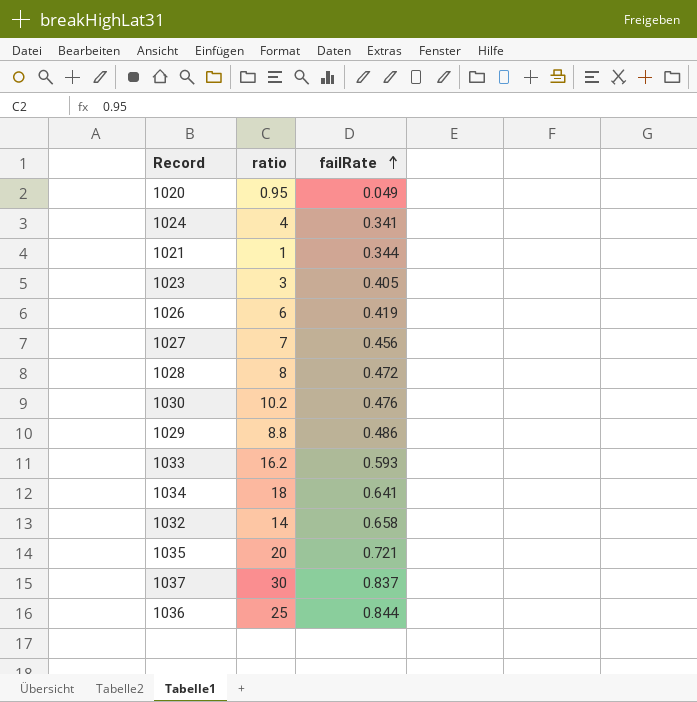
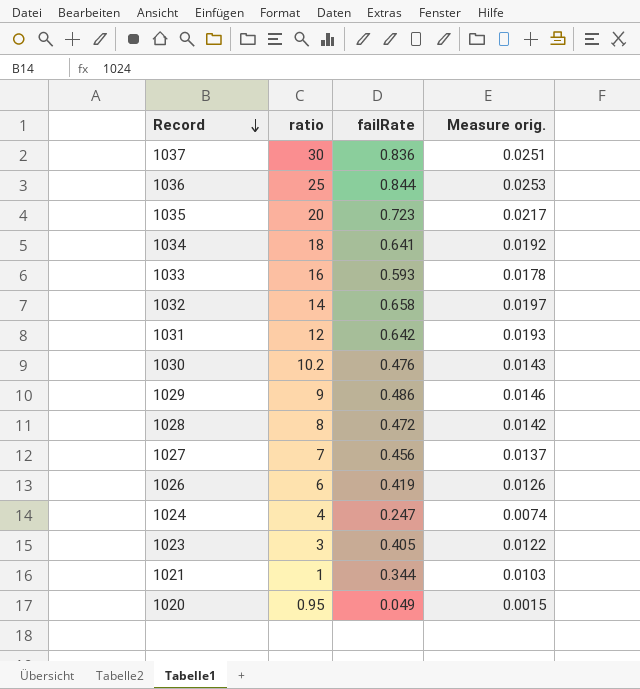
row order: failRate ascending -> Record descending
column Measure orig. | formula: none -> [failRate] * 0.03
1037 | failRate: 0.837 -> 0.836
1035 | failRate: 0.721 -> 0.723
1033 | ratio: 16.2 -> 16
row 1031: none -> 12 | 0.642 | 0.0193
1029 | ratio: 8.8 -> 9
1024 | failRate: 0.341 -> 0.247

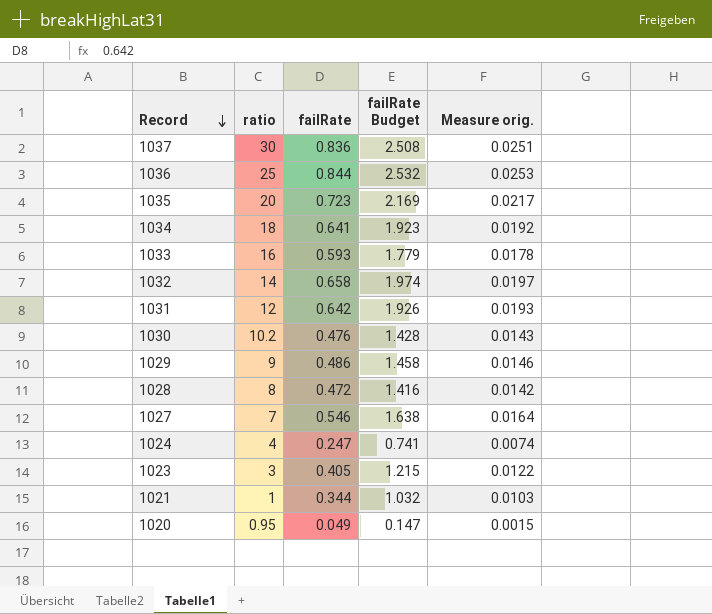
column failRate Budget | formula: none -> [failRate] * 3
row 1026: 6 | 0.419 | 0.0126 -> none
1027 | failRate: 0.456 -> 0.546
1027 | Measure orig.: 0.0137 -> 0.0164

